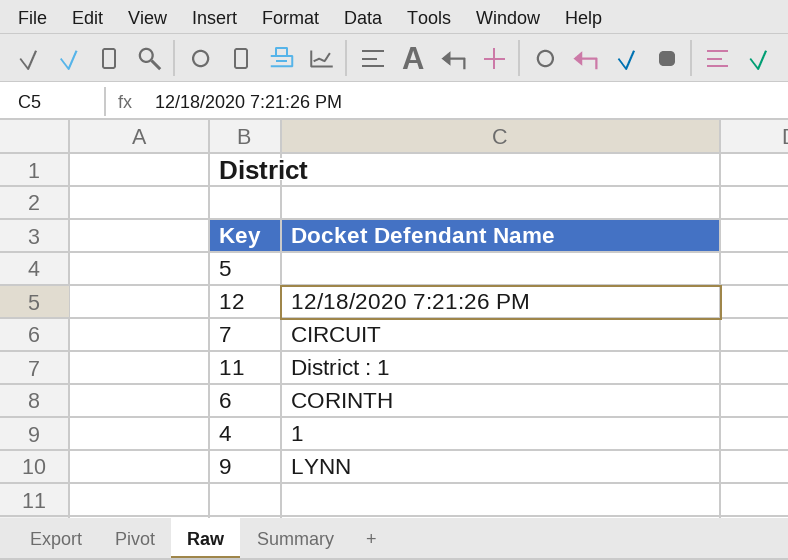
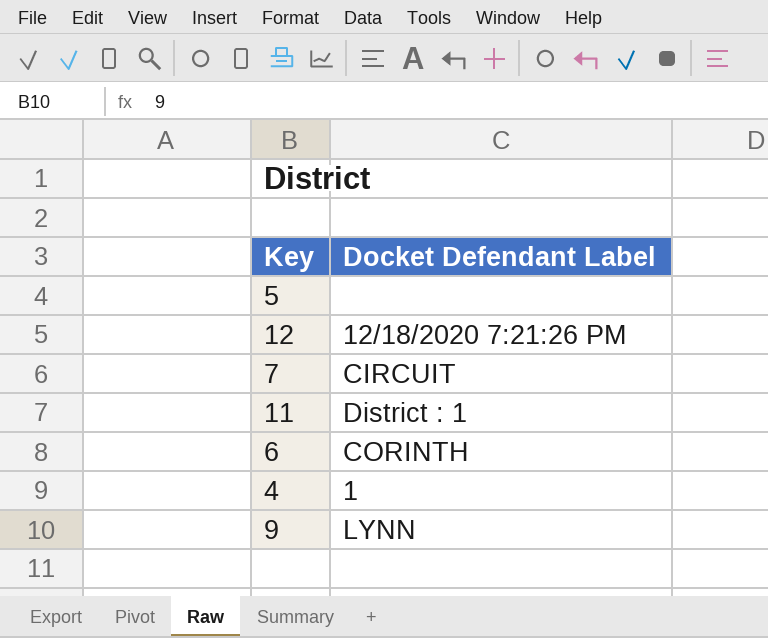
column name: Docket Defendant Name -> Docket Defendant Label

